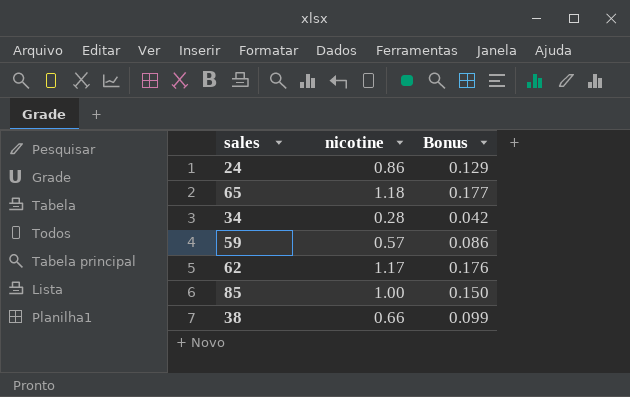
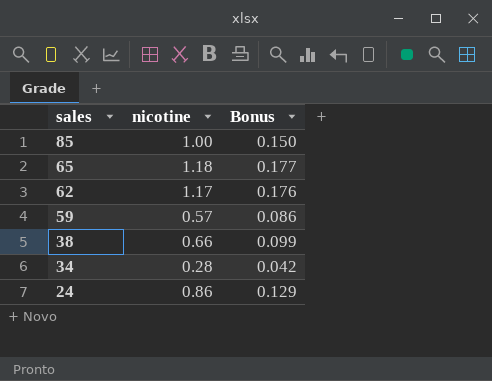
row order: none -> sales descending

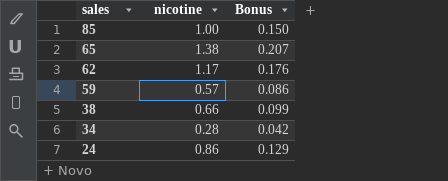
65 | nicotine: 1.18 -> 1.38
65 | Bonus: 0.177 -> 0.207

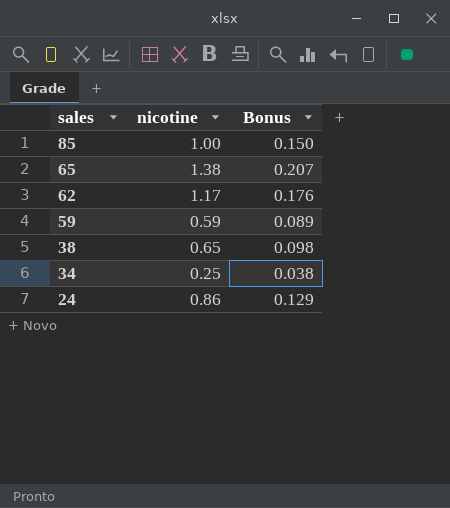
59 | nicotine: 0.57 -> 0.59
59 | Bonus: 0.086 -> 0.089
38 | nicotine: 0.66 -> 0.65
38 | Bonus: 0.099 -> 0.098
34 | nicotine: 0.28 -> 0.25
34 | Bonus: 0.042 -> 0.038

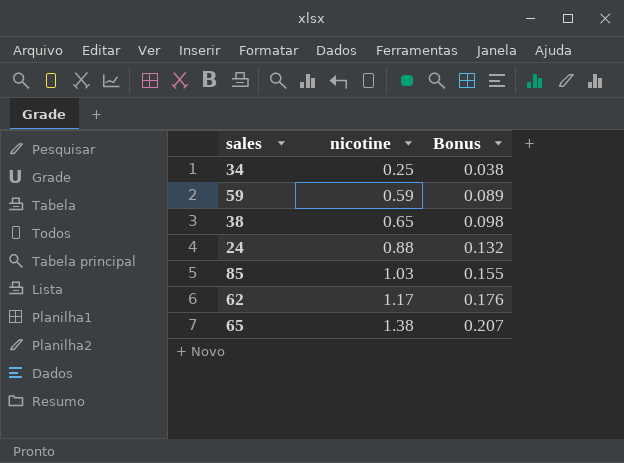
row order: sales descending -> nicotine ascending
24 | nicotine: 0.86 -> 0.88
24 | Bonus: 0.129 -> 0.132
85 | nicotine: 1.00 -> 1.03
85 | Bonus: 0.150 -> 0.155

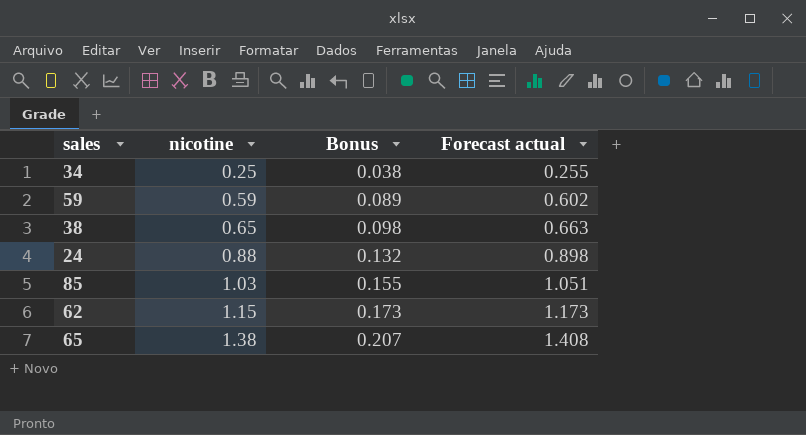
column Forecast actual | formula: none -> [nicotine] * 1.02
62 | nicotine: 1.17 -> 1.15
62 | Bonus: 0.176 -> 0.173

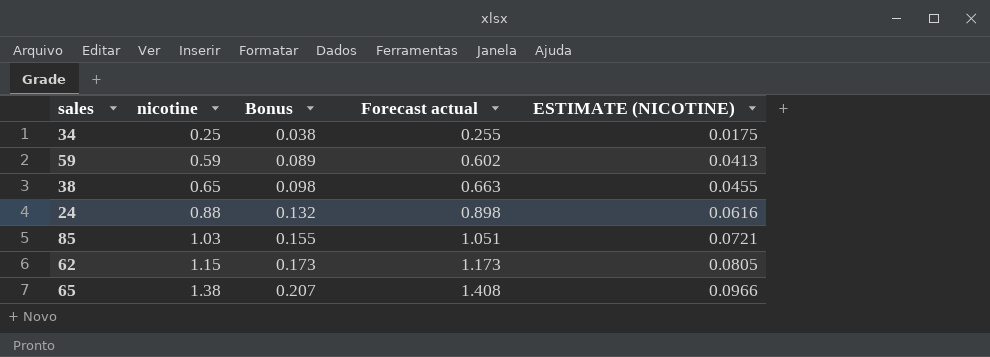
column ESTIMATE (NICOTINE) | formula: none -> [nicotine] * 0.07

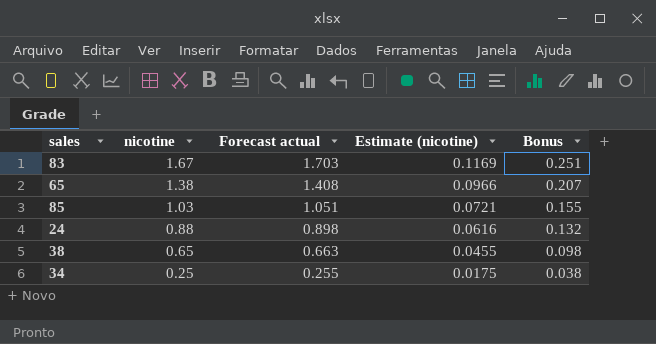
row order: nicotine ascending -> nicotine descending
column name: ESTIMATE (NICOTINE) -> Estimate (nicotine)
column Bonus | position: 3 -> 5
row 59: 0.59 | 0.089 | 0.602 | 0.0413 -> none
row 62: 1.15 | 0.173 | 1.173 | 0.0805 -> none
row 83: none -> 1.67 | 1.703 | 0.1169 | 0.251

